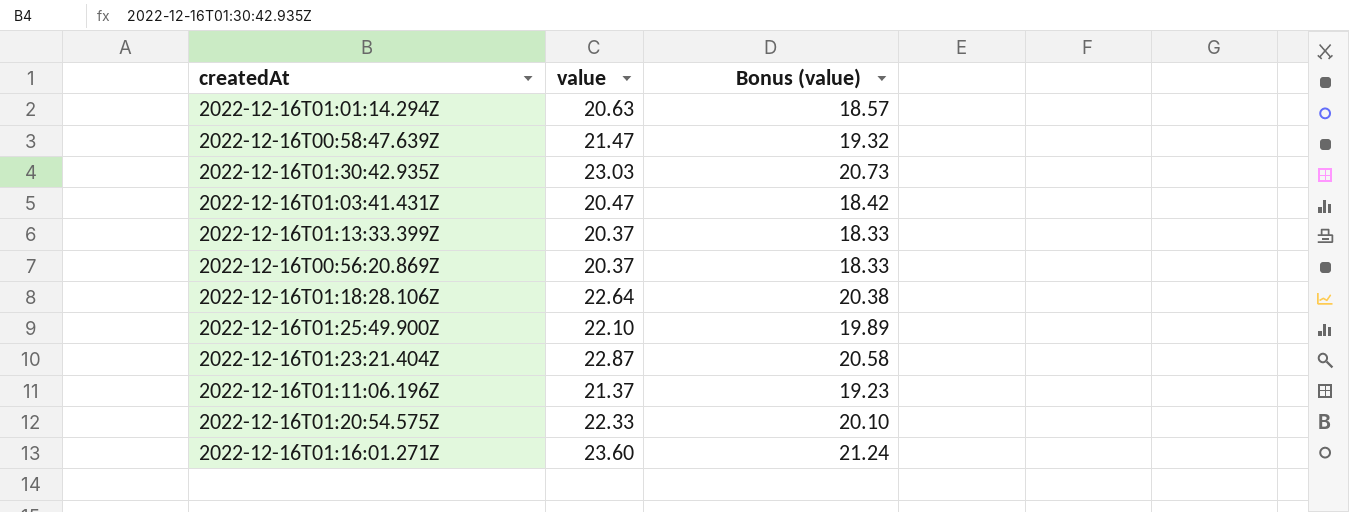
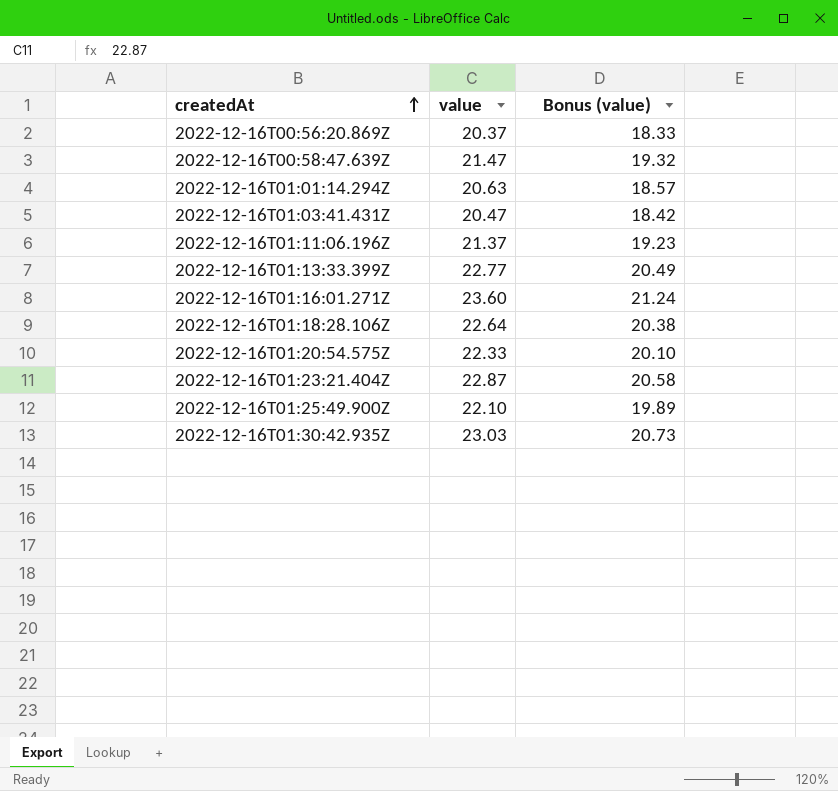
row order: none -> createdAt ascending
2022-12-16T01:13:33.399Z | value: 20.37 -> 22.77
2022-12-16T01:13:33.399Z | Bonus (value): 18.33 -> 20.49

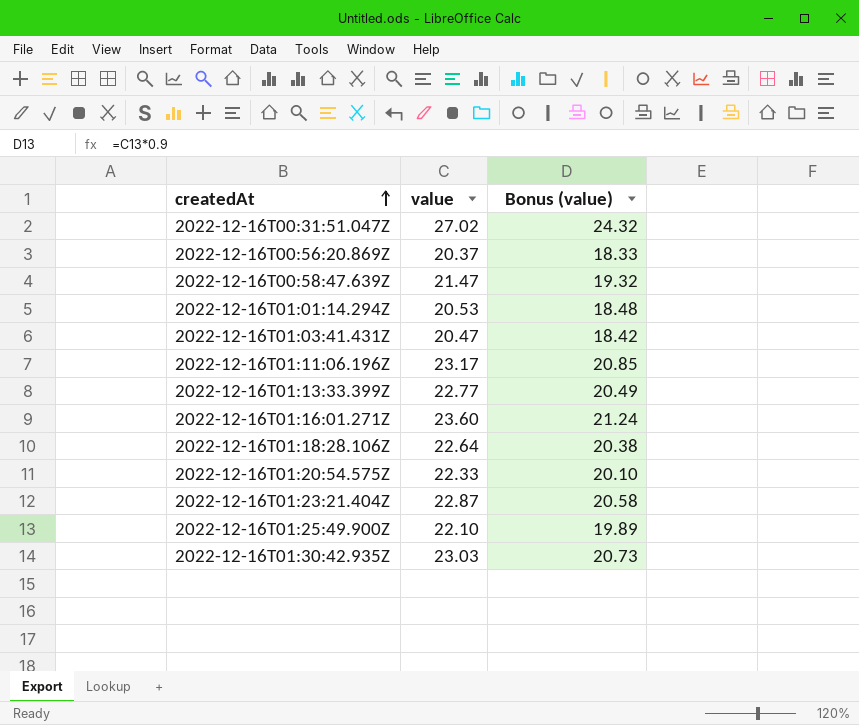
row 2022-12-16T00:31:51.047Z: none -> 27.02 | 24.32
2022-12-16T01:01:14.294Z | value: 20.63 -> 20.53
2022-12-16T01:01:14.294Z | Bonus (value): 18.57 -> 18.48
2022-12-16T01:11:06.196Z | value: 21.37 -> 23.17
2022-12-16T01:11:06.196Z | Bonus (value): 19.23 -> 20.85

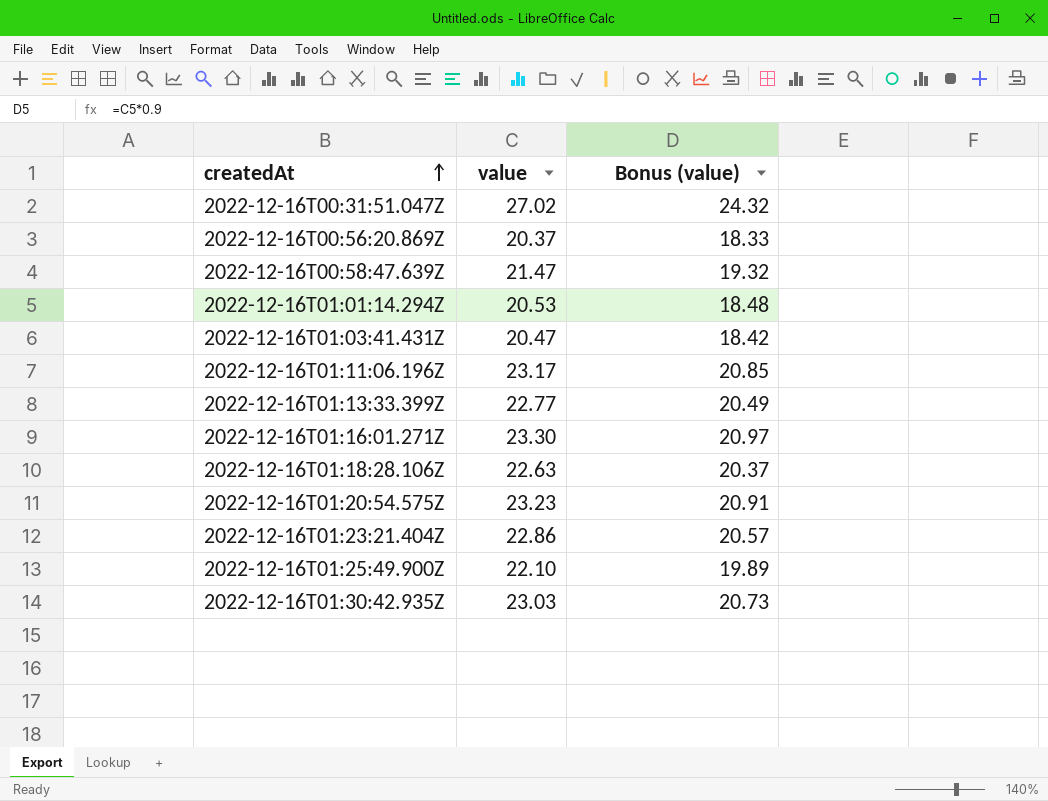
2022-12-16T01:16:01.271Z | value: 23.60 -> 23.30
2022-12-16T01:16:01.271Z | Bonus (value): 21.24 -> 20.97
2022-12-16T01:18:28.106Z | value: 22.64 -> 22.63
2022-12-16T01:18:28.106Z | Bonus (value): 20.38 -> 20.37
2022-12-16T01:20:54.575Z | value: 22.33 -> 23.23
2022-12-16T01:20:54.575Z | Bonus (value): 20.10 -> 20.91
2022-12-16T01:23:21.404Z | value: 22.87 -> 22.86
2022-12-16T01:23:21.404Z | Bonus (value): 20.58 -> 20.57

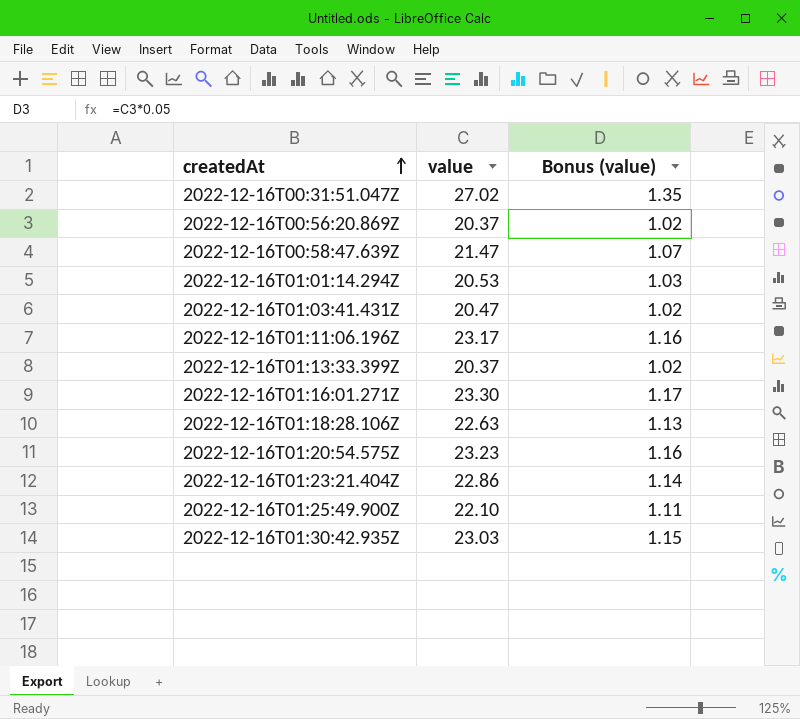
column Bonus (value) | formula: [value] * 0.9 -> [value] * 0.05
2022-12-16T01:13:33.399Z | value: 22.77 -> 20.37

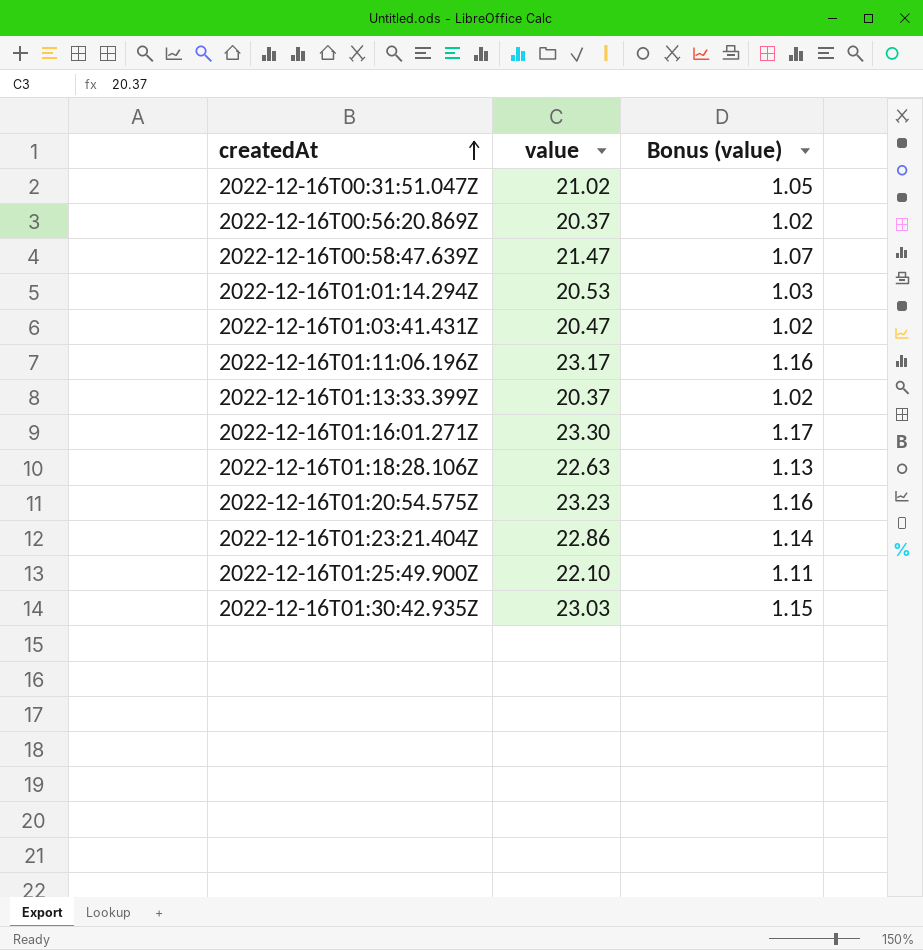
2022-12-16T00:31:51.047Z | value: 27.02 -> 21.02
2022-12-16T00:31:51.047Z | Bonus (value): 1.35 -> 1.05

